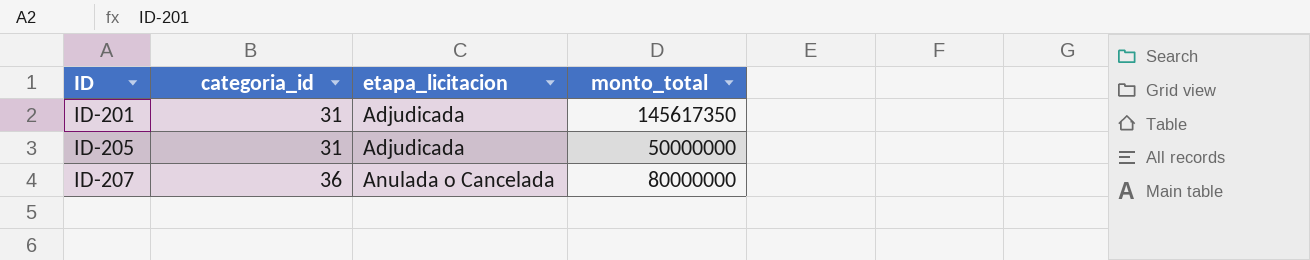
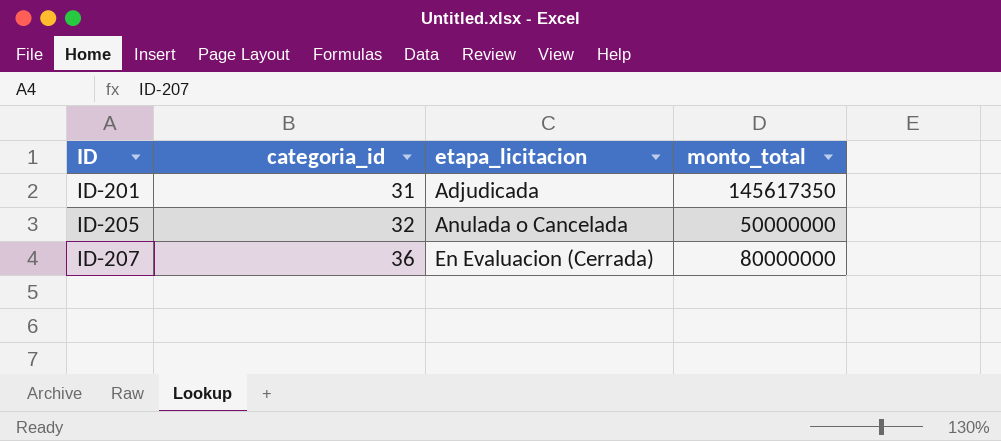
ID-205 | categoria_id: 31 -> 32
ID-205 | etapa_licitacion: Adjudicada -> Anulada o Cancelada
ID-207 | etapa_licitacion: Anulada o Cancelada -> En Evaluacion (Cerrada)

